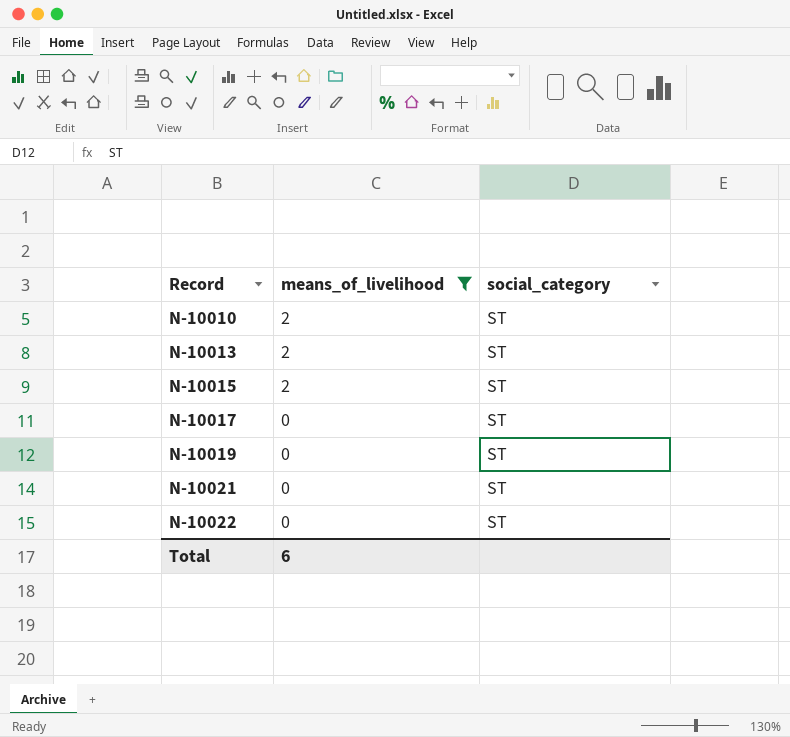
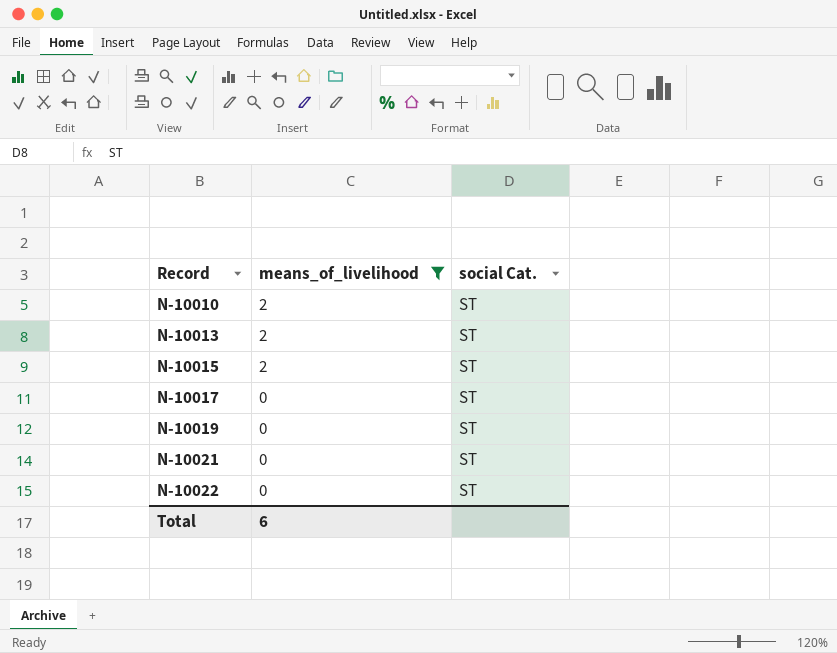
column name: social_category -> social Cat.

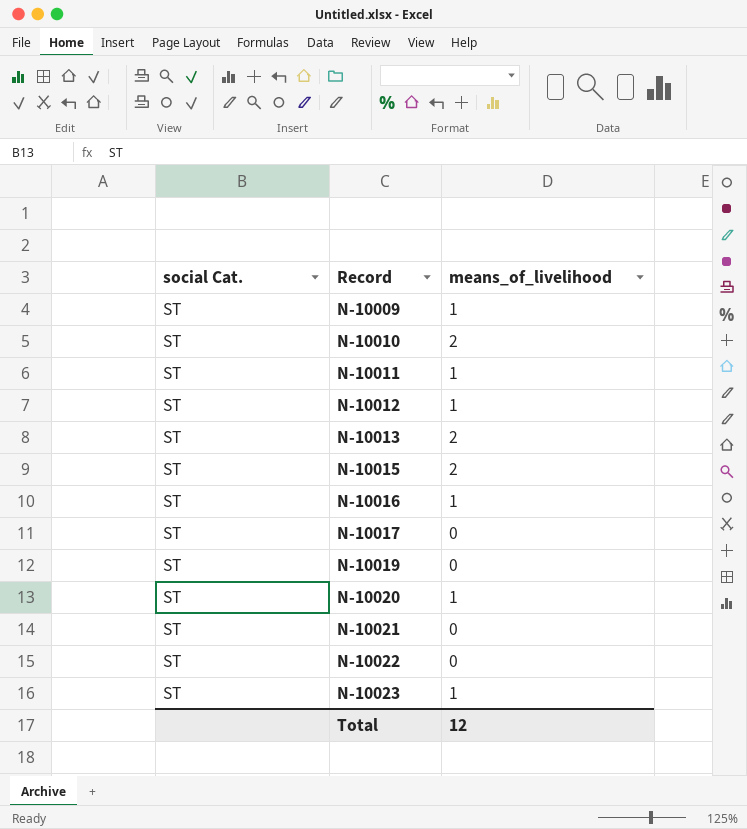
filter: means_of_livelihood != 1 -> none
column social Cat. | position: 3 -> 1
Total | means_of_livelihood: 6 -> 12

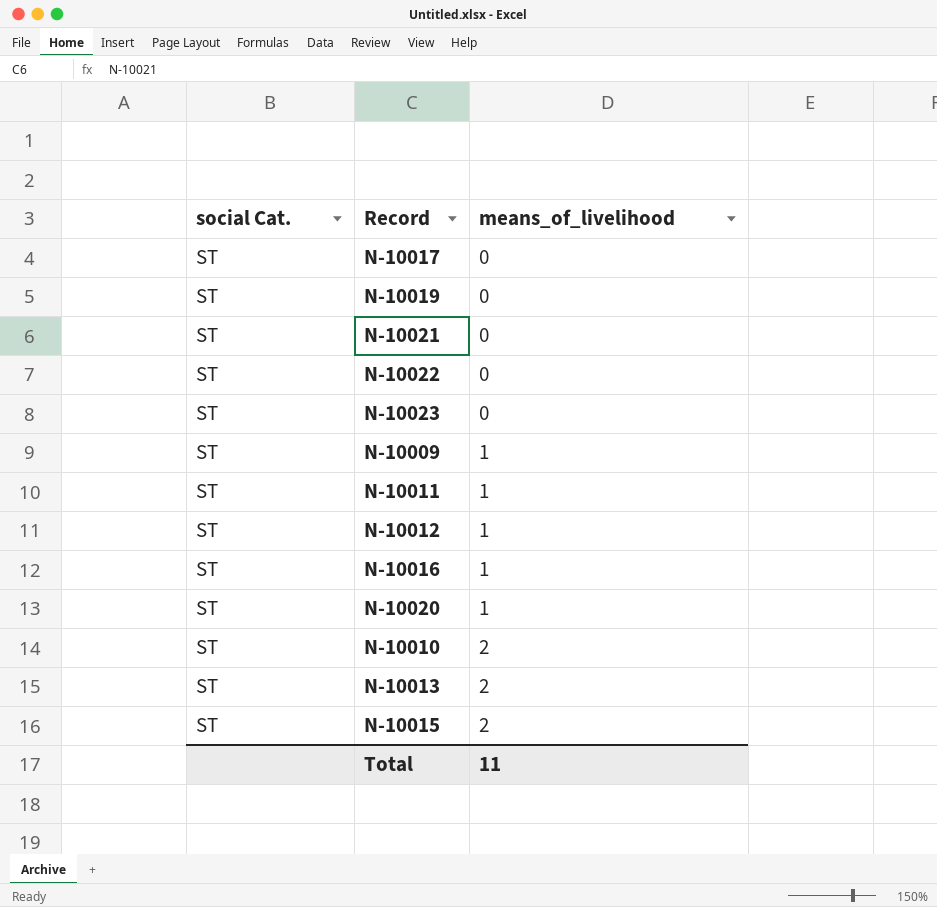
row order: Record ascending -> means_of_livelihood ascending
N-10023 | means_of_livelihood: 1 -> 0
Total | means_of_livelihood: 12 -> 11

